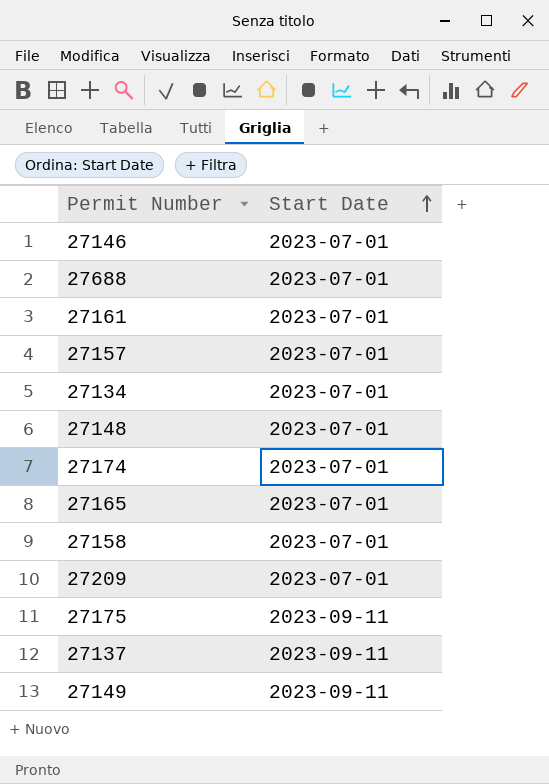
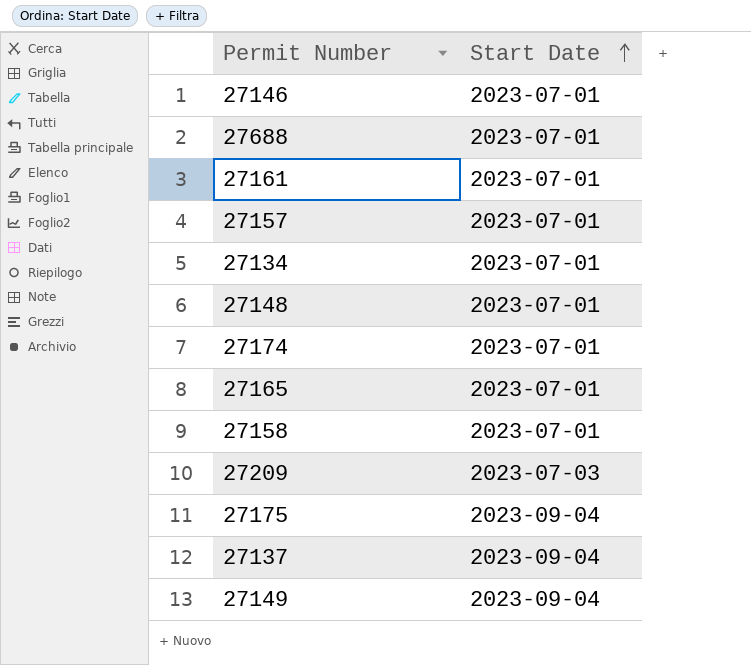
27209 | Start Date: 2023-07-01 -> 2023-07-03
27175 | Start Date: 2023-09-11 -> 2023-09-04
27137 | Start Date: 2023-09-11 -> 2023-09-04
27149 | Start Date: 2023-09-11 -> 2023-09-04

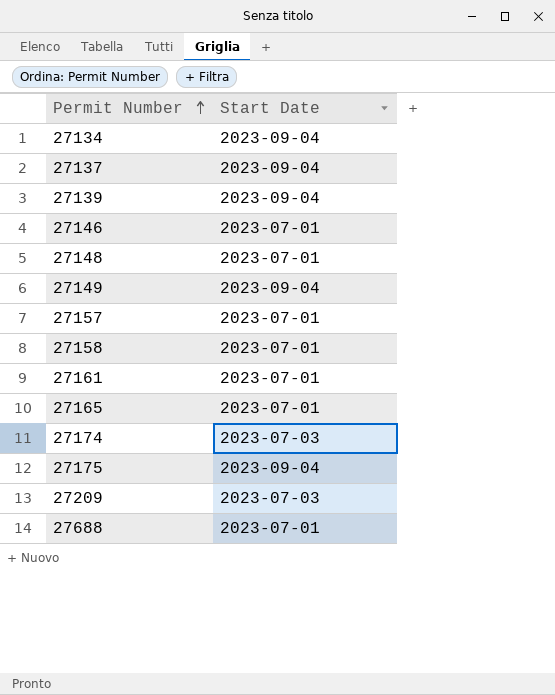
row order: Start Date ascending -> Permit Number ascending
27134 | Start Date: 2023-07-01 -> 2023-09-04
row 27139: none -> 2023-09-04
27174 | Start Date: 2023-07-01 -> 2023-07-03

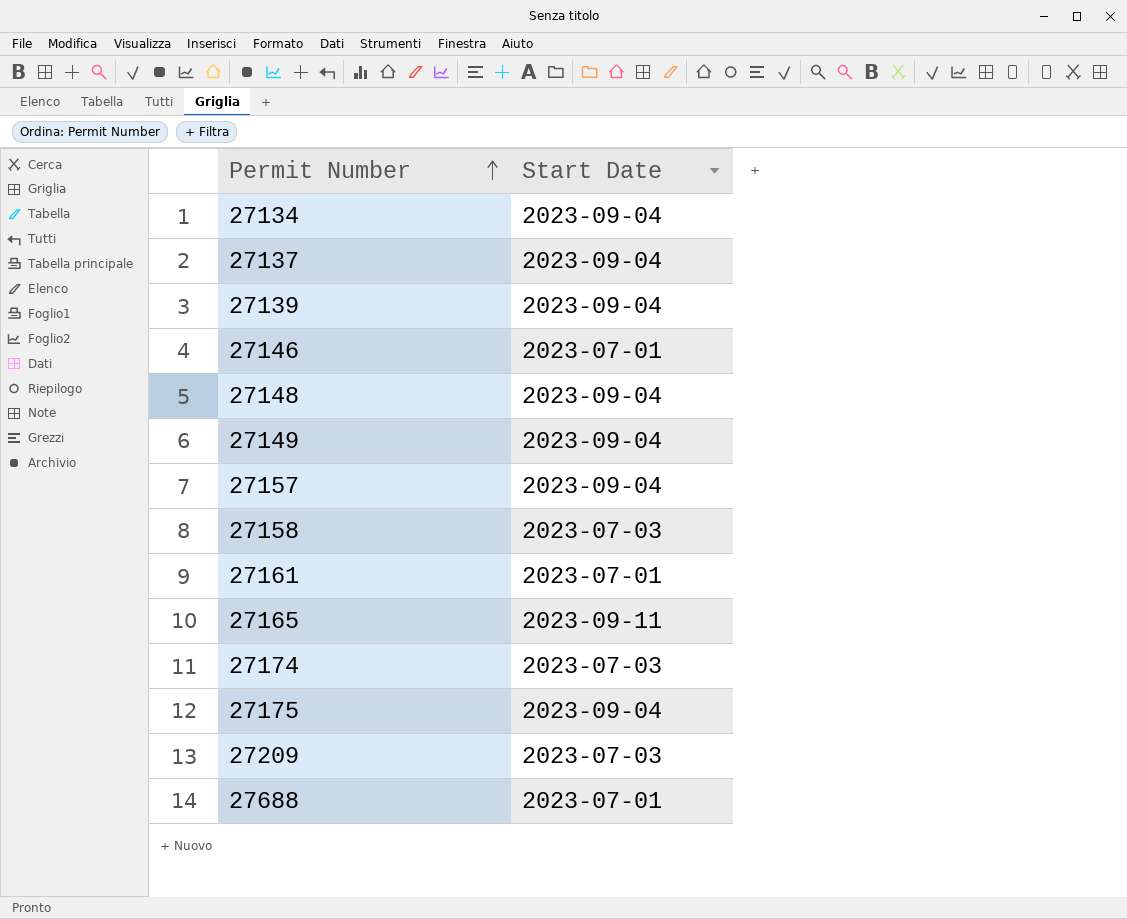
27148 | Start Date: 2023-07-01 -> 2023-09-04
27157 | Start Date: 2023-07-01 -> 2023-09-04
27158 | Start Date: 2023-07-01 -> 2023-07-03
27165 | Start Date: 2023-07-01 -> 2023-09-11

